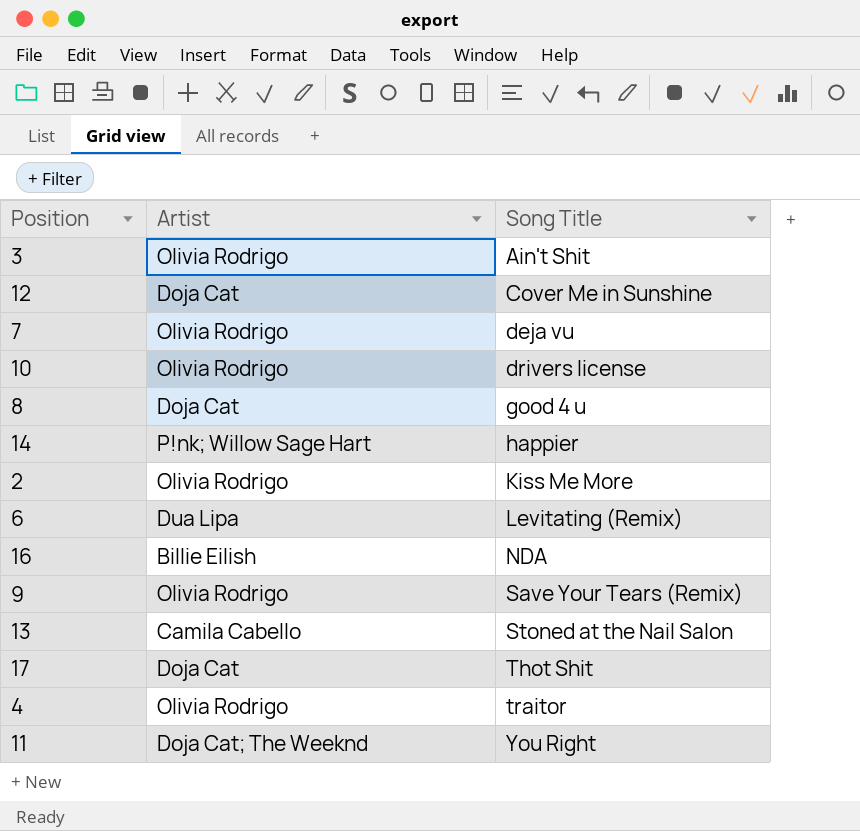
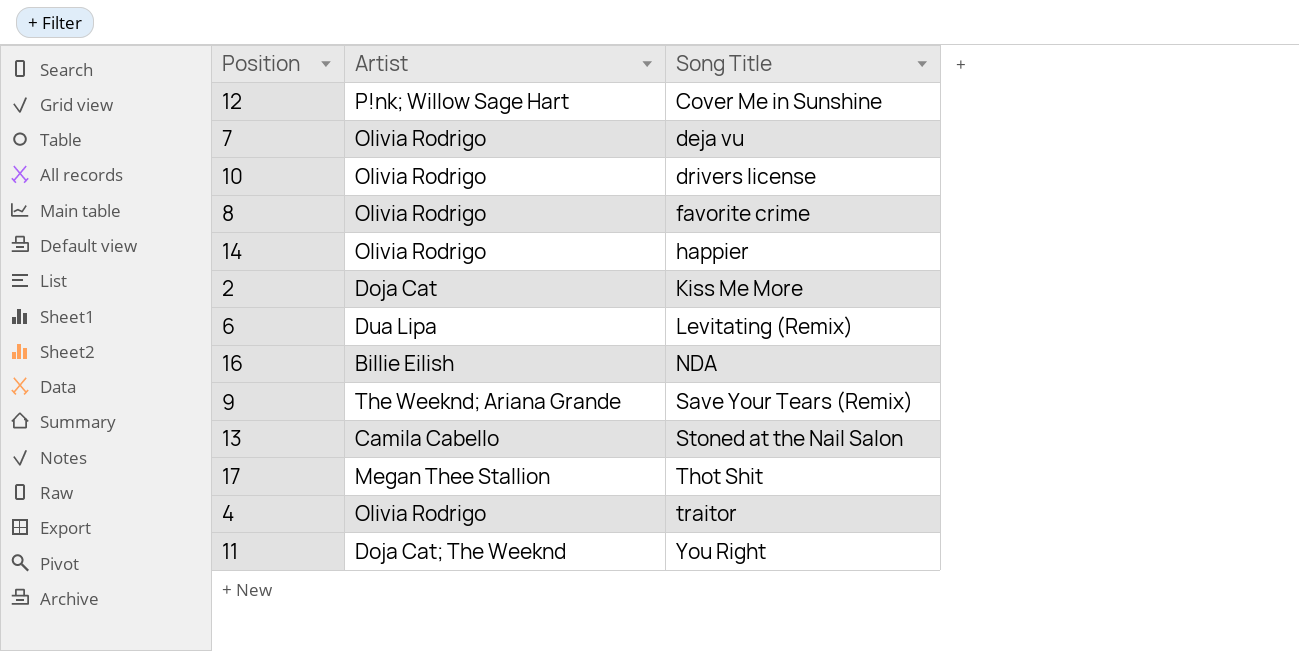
row 3: Olivia Rodrigo | Ain't Shit -> none
12 | Artist: Doja Cat -> P!nk; Willow Sage Hart
8 | Artist: Doja Cat -> Olivia Rodrigo
8 | Song Title: good 4 u -> favorite crime
14 | Artist: P!nk; Willow Sage Hart -> Olivia Rodrigo
2 | Artist: Olivia Rodrigo -> Doja Cat
9 | Artist: Olivia Rodrigo -> The Weeknd; Ariana Grande
17 | Artist: Doja Cat -> Megan Thee Stallion

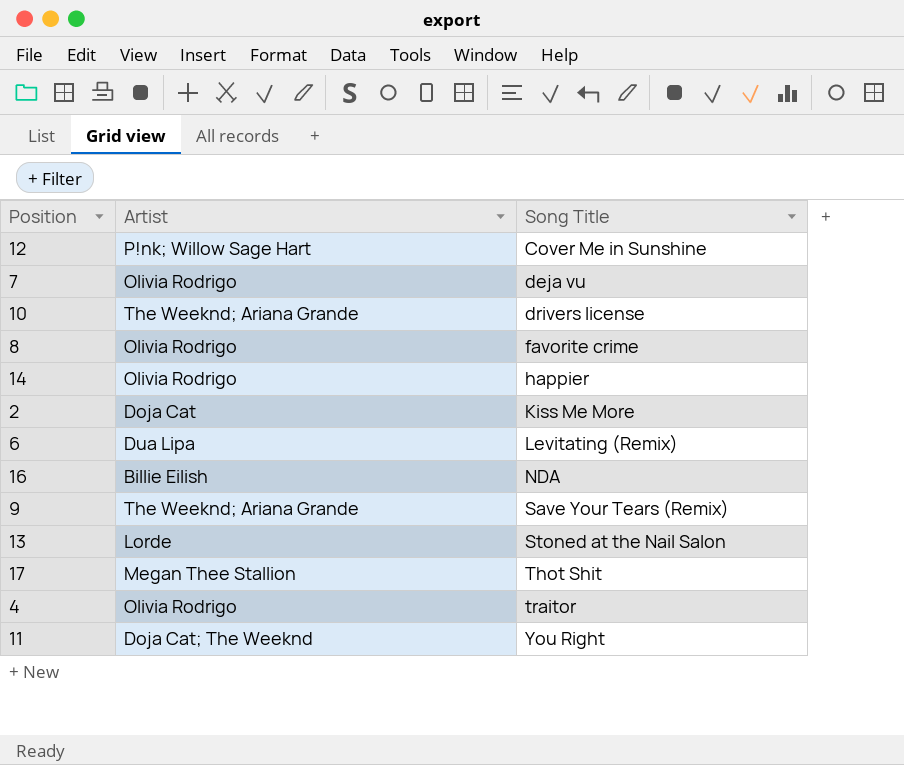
10 | Artist: Olivia Rodrigo -> The Weeknd; Ariana Grande
13 | Artist: Camila Cabello -> Lorde

